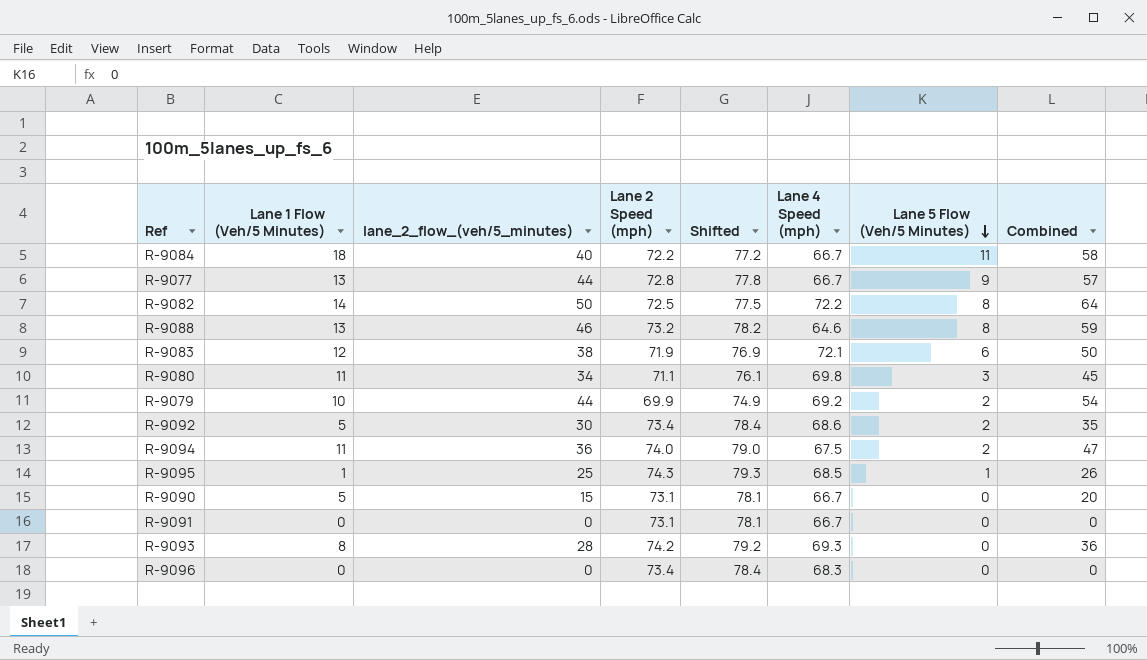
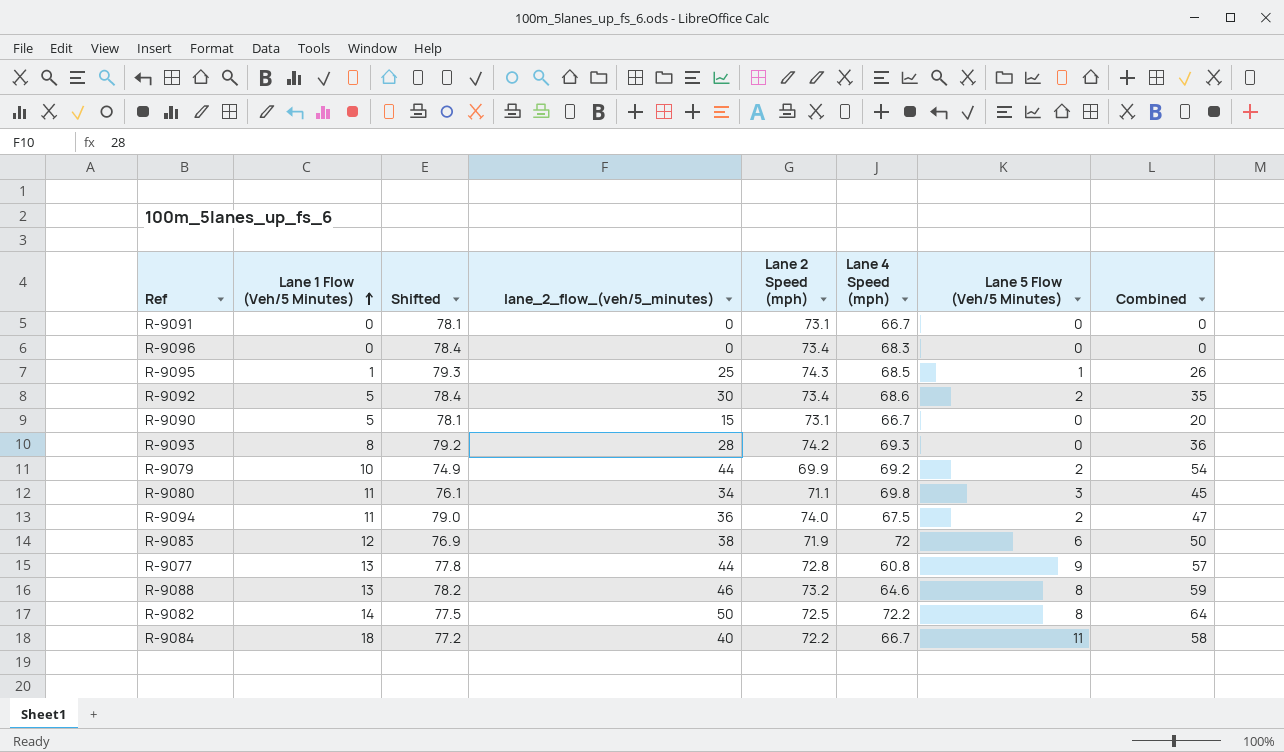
row order: Lane 5 Flow (Veh/5 Minutes) descending -> Lane 1 Flow (Veh/5 Minutes) ascending
column Shifted | position: 5 -> 3
R-9083 | Lane 4 Speed (mph): 72.1 -> 72
R-9077 | Lane 4 Speed (mph): 66.7 -> 60.8

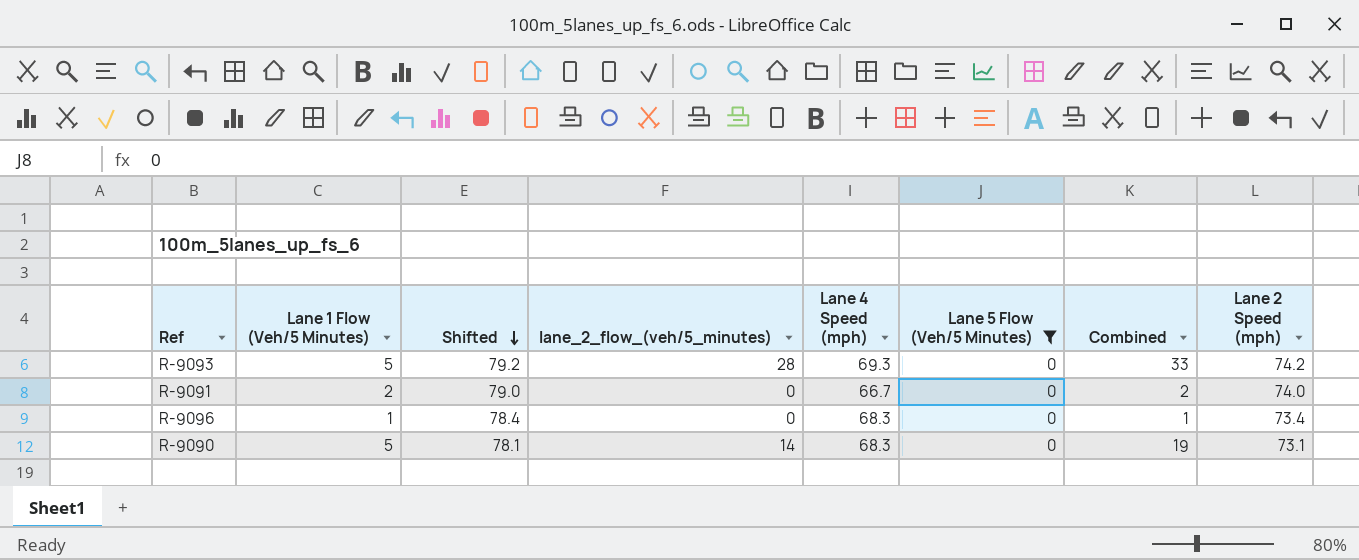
filter: none -> Lane 5 Flow (Veh/5 Minutes) = 0
row order: Lane 1 Flow (Veh/5 Minutes) ascending -> Shifted descending
column Lane 2 Speed (mph) | position: 5 -> 8
R-9093 | Lane 1 Flow (Veh/5 Minutes): 8 -> 5
R-9093 | Combined: 36 -> 33
R-9091 | Lane 1 Flow (Veh/5 Minutes): 0 -> 2
R-9091 | Shifted: 78.1 -> 79.0
R-9091 | Combined: 0 -> 2
R-9091 | Lane 2 Speed (mph): 73.1 -> 74.0
R-9096 | Lane 1 Flow (Veh/5 Minutes): 0 -> 1
R-9096 | Combined: 0 -> 1
R-9090 | lane_2_flow_(veh/5_minutes): 15 -> 14
R-9090 | Lane 4 Speed (mph): 66.7 -> 68.3
R-9090 | Combined: 20 -> 19

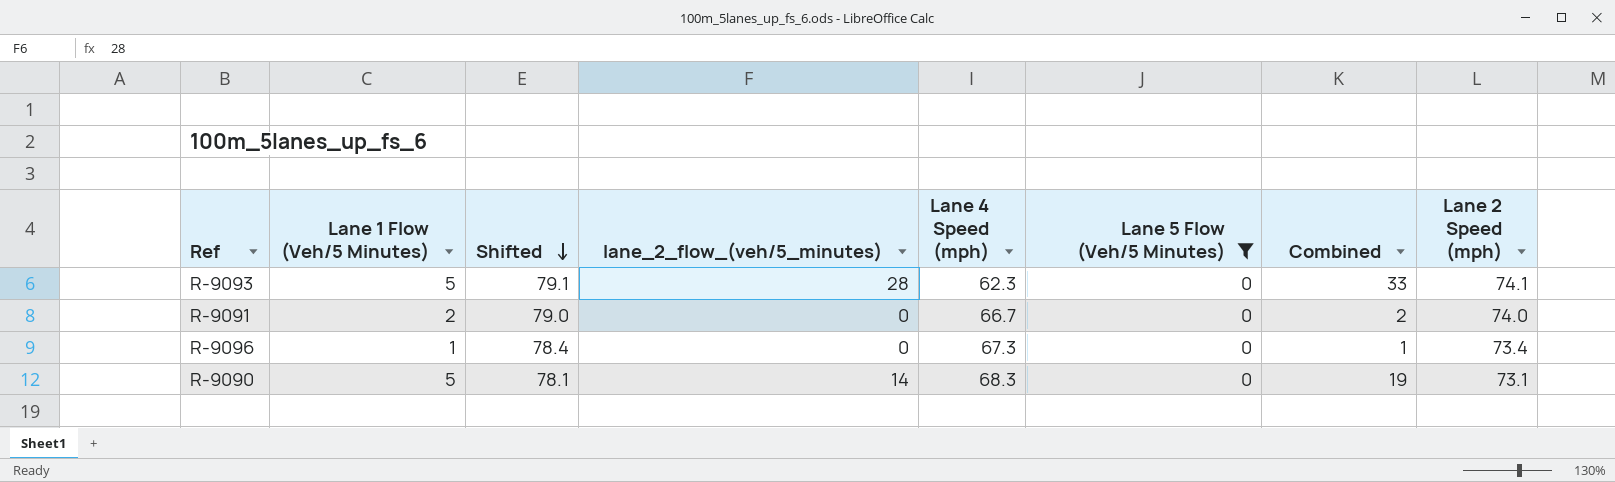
R-9093 | Shifted: 79.2 -> 79.1
R-9093 | Lane 4 Speed (mph): 69.3 -> 62.3
R-9093 | Lane 2 Speed (mph): 74.2 -> 74.1
R-9096 | Lane 4 Speed (mph): 68.3 -> 67.3

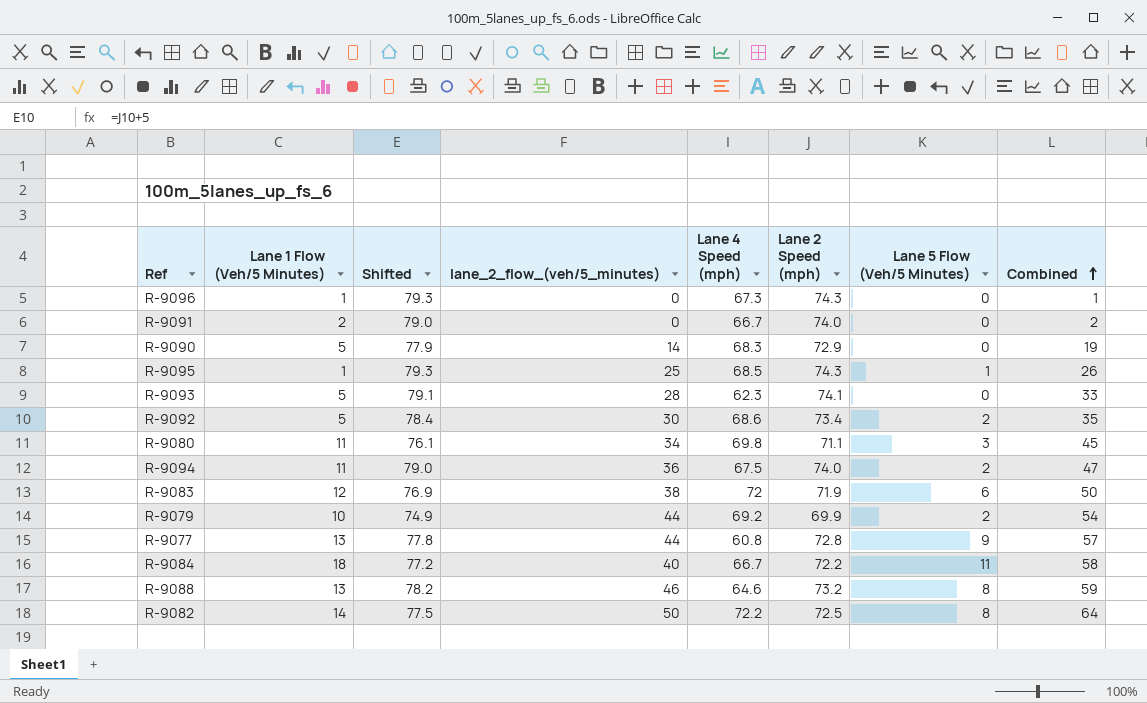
filter: Lane 5 Flow (Veh/5 Minutes) = 0 -> none
row order: Shifted descending -> Combined ascending
column Lane 2 Speed (mph) | position: 8 -> 6
R-9096 | Shifted: 78.4 -> 79.3
R-9096 | Lane 2 Speed (mph): 73.4 -> 74.3
R-9090 | Shifted: 78.1 -> 77.9
R-9090 | Lane 2 Speed (mph): 73.1 -> 72.9

